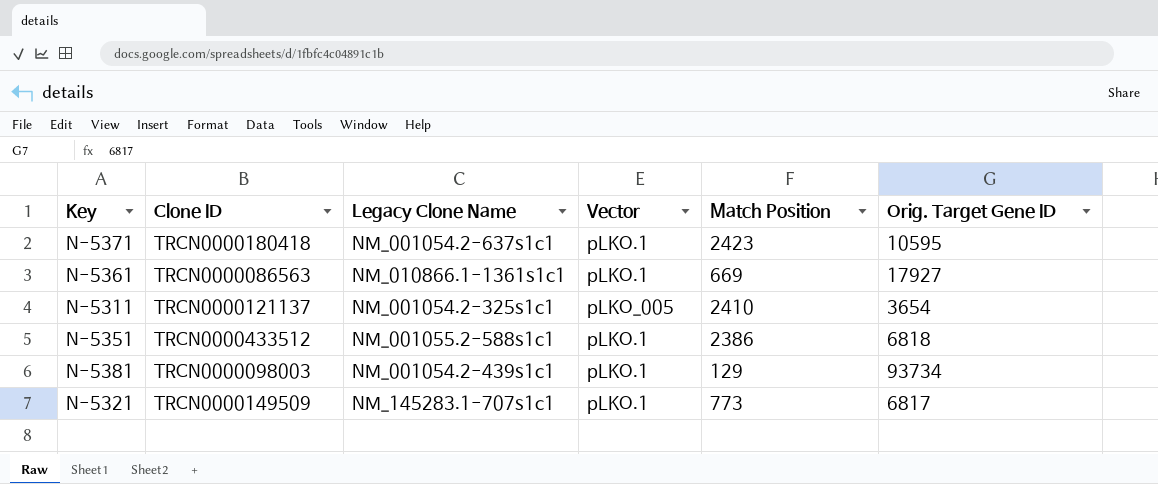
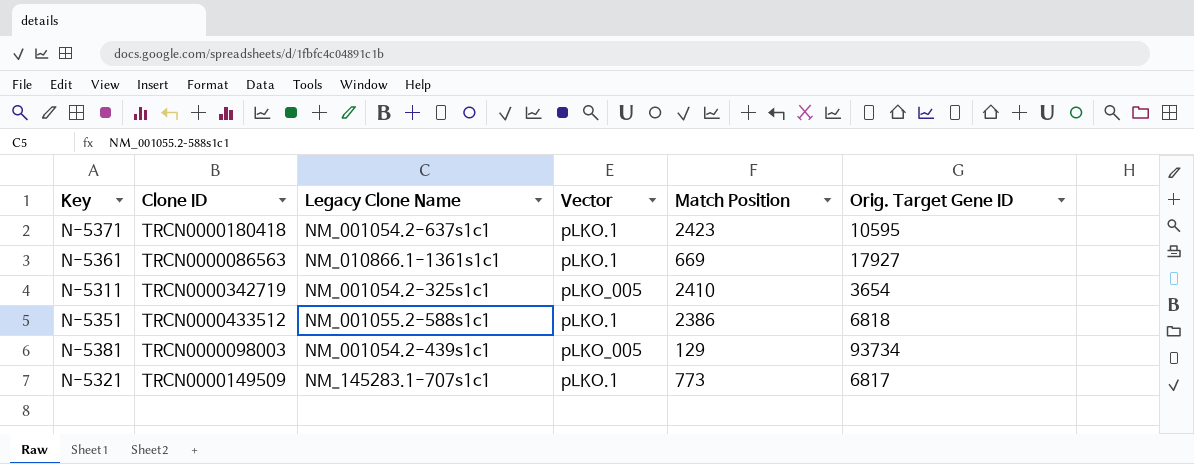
N-5311 | Clone ID: TRCN0000121137 -> TRCN0000342719
N-5381 | Vector: pLKO.1 -> pLKO_005

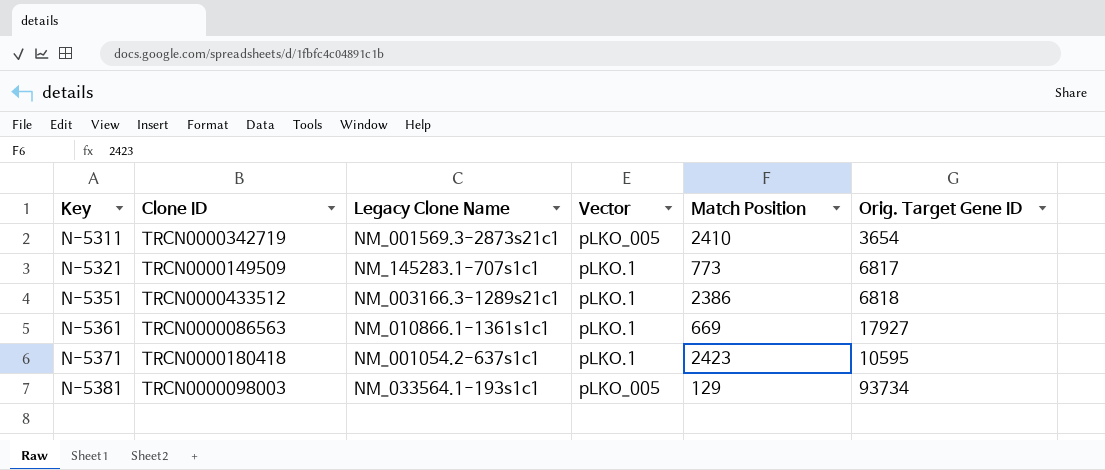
row order: none -> Key ascending
N-5311 | Legacy Clone Name: NM_001054.2-325s1c1 -> NM_001569.3-2873s21c1
N-5351 | Legacy Clone Name: NM_001055.2-588s1c1 -> NM_003166.3-1289s21c1
N-5381 | Legacy Clone Name: NM_001054.2-439s1c1 -> NM_033564.1-193s1c1

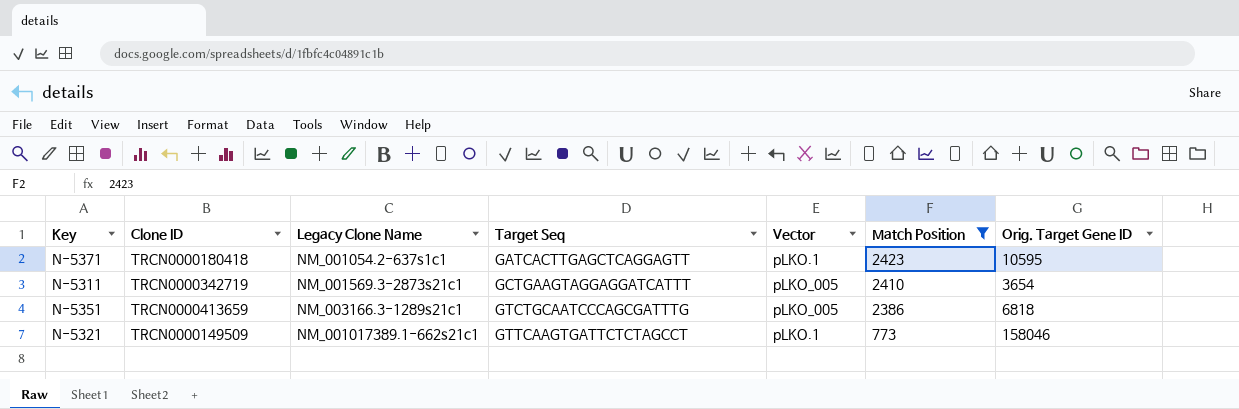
filter: none -> Match Position >= 773
row order: Key ascending -> Legacy Clone Name ascending
column Target Seq | position: none -> 4
N-5351 | Clone ID: TRCN0000433512 -> TRCN0000413659
N-5351 | Vector: pLKO.1 -> pLKO_005
N-5321 | Legacy Clone Name: NM_145283.1-707s1c1 -> NM_001017389.1-662s21c1
N-5321 | Orig. Target Gene ID: 6817 -> 158046

